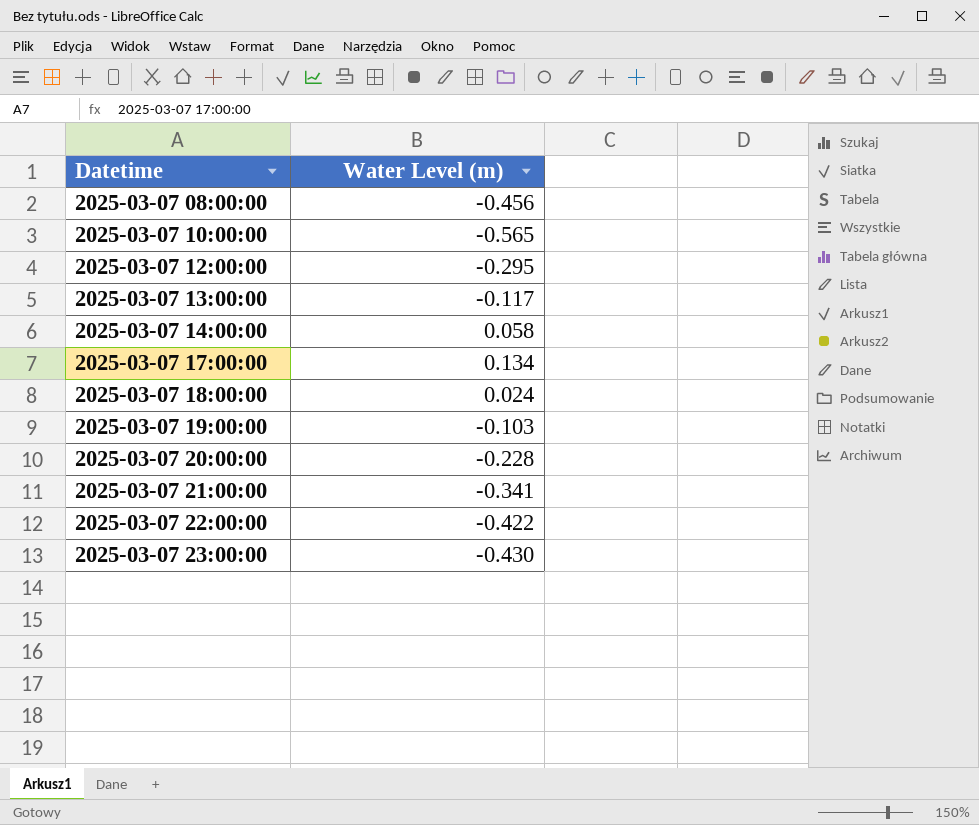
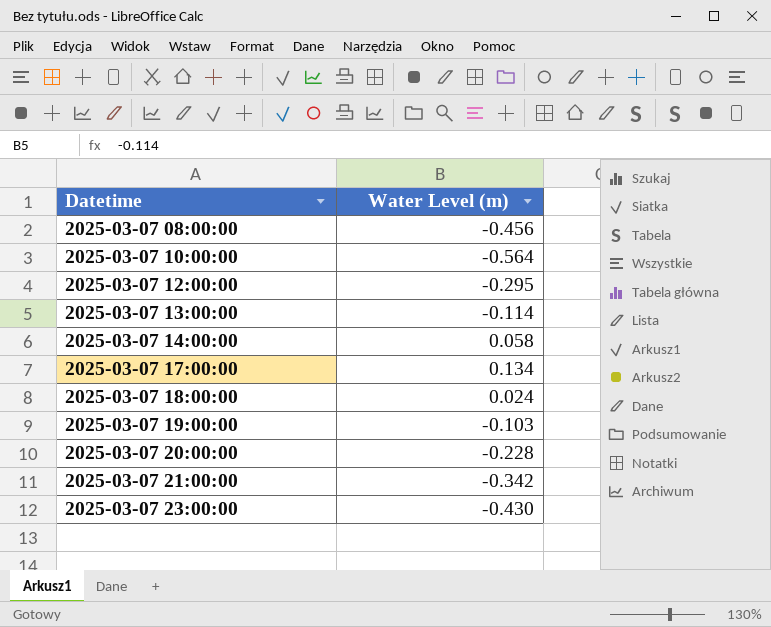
row 2025-03-07 22:00:00: -0.422 -> none
2025-03-07 10:00:00 | Water Level (m): -0.565 -> -0.564
2025-03-07 13:00:00 | Water Level (m): -0.117 -> -0.114
2025-03-07 21:00:00 | Water Level (m): -0.341 -> -0.342

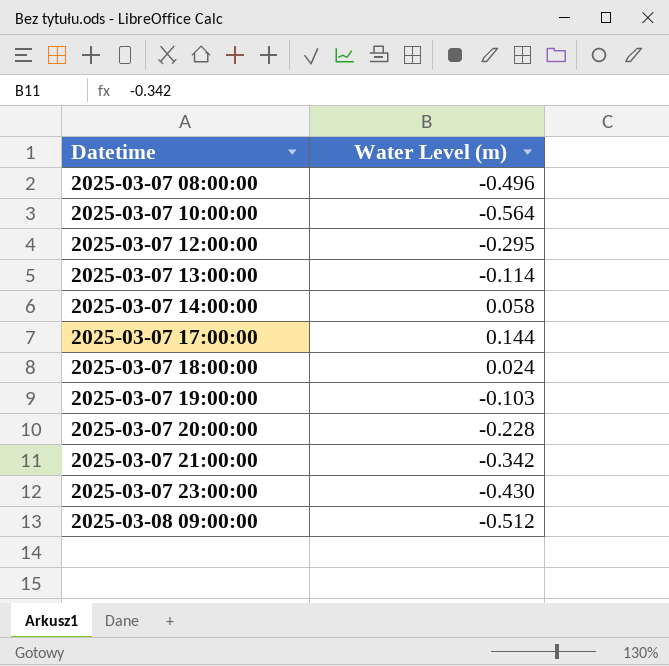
2025-03-07 08:00:00 | Water Level (m): -0.456 -> -0.496
2025-03-07 17:00:00 | Water Level (m): 0.134 -> 0.144
row 2025-03-08 09:00:00: none -> -0.512

